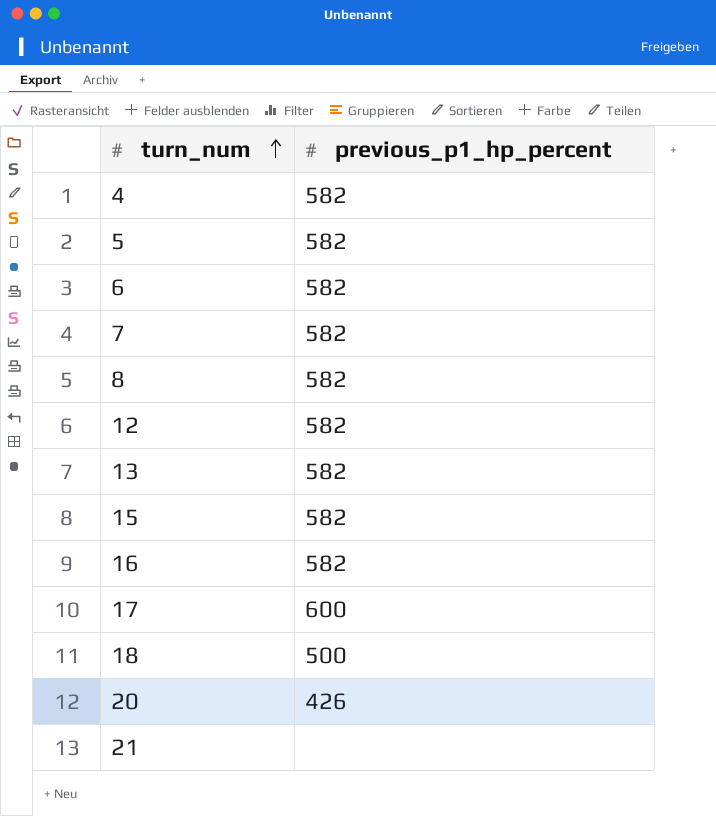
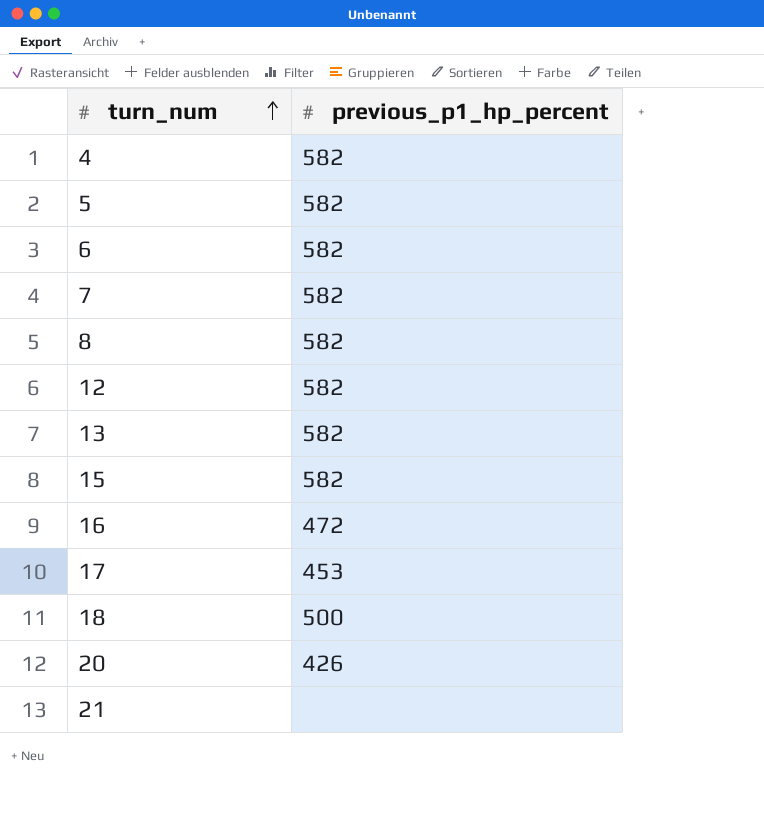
16 | previous_p1_hp_percent: 582 -> 472
17 | previous_p1_hp_percent: 600 -> 453

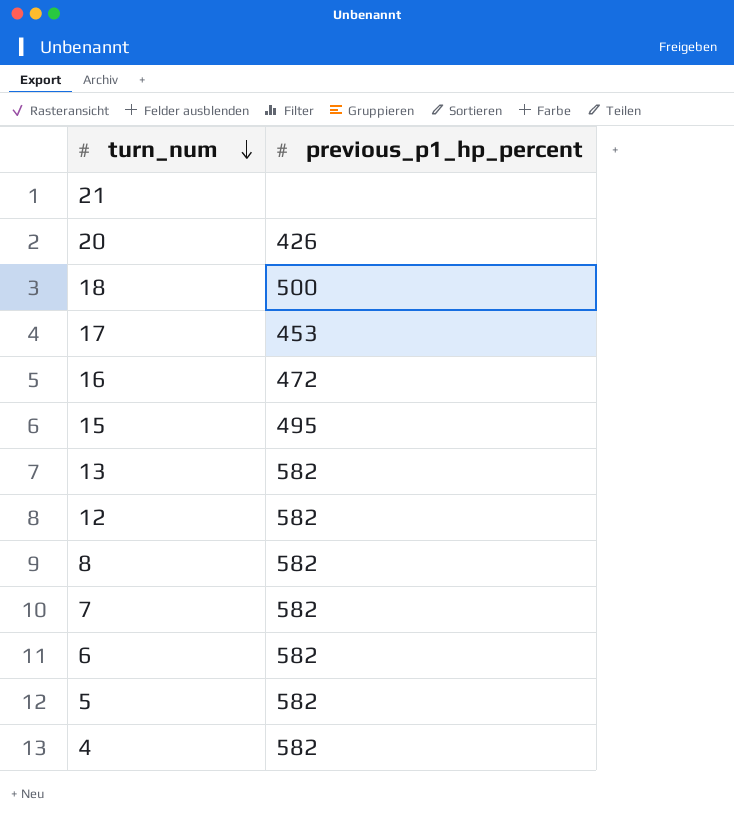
row order: turn_num ascending -> turn_num descending
15 | previous_p1_hp_percent: 582 -> 495

